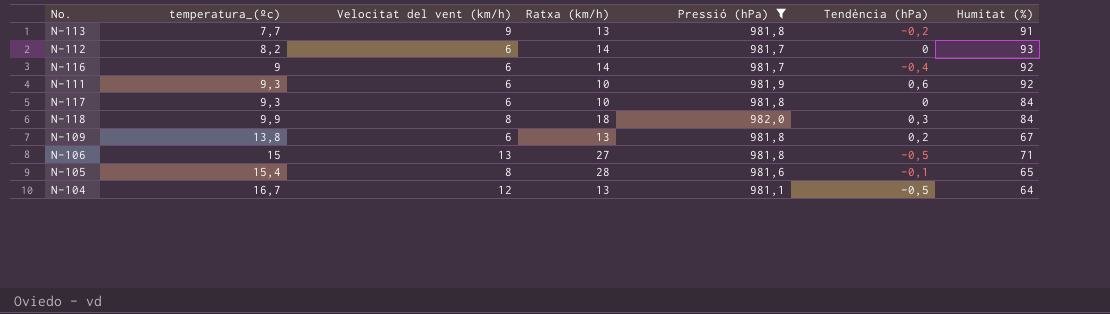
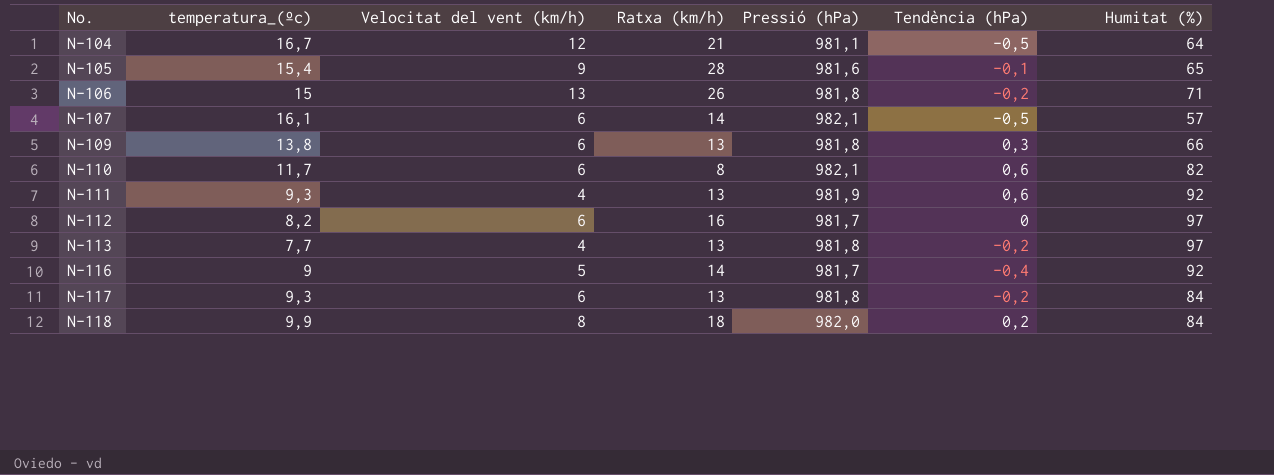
filter: Pressió (hPa) != 982,1 -> none
row order: temperatura_(ºc) ascending -> No. ascending
N-104 | Ratxa (km/h): 13 -> 21
N-105 | Velocitat del vent (km/h): 8 -> 9
N-106 | Ratxa (km/h): 27 -> 26
N-106 | Tendència (hPa): -0,5 -> -0,2
N-109 | Tendència (hPa): 0,2 -> 0,3
N-109 | Humitat (%): 67 -> 66
N-111 | Velocitat del vent (km/h): 6 -> 4
N-111 | Ratxa (km/h): 10 -> 13
N-112 | Ratxa (km/h): 14 -> 16
N-112 | Humitat (%): 93 -> 97
N-113 | Velocitat del vent (km/h): 9 -> 4
N-113 | Humitat (%): 91 -> 97
N-116 | Velocitat del vent (km/h): 6 -> 5
N-117 | Ratxa (km/h): 10 -> 13
N-117 | Tendència (hPa): 0 -> -0,2
N-118 | Tendència (hPa): 0,3 -> 0,2

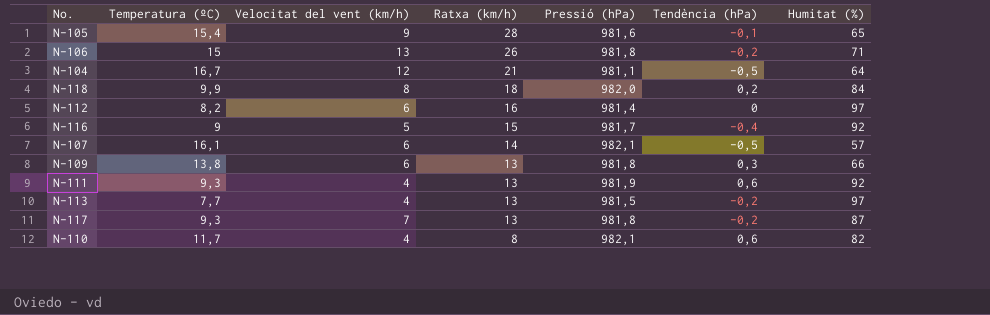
row order: No. ascending -> Ratxa (km/h) descending
column name: temperatura_(ºc) -> Temperatura (ºC)
N-112 | Pressió (hPa): 981,7 -> 981,4
N-116 | Ratxa (km/h): 14 -> 15
N-113 | Pressió (hPa): 981,8 -> 981,5
N-117 | Velocitat del vent (km/h): 6 -> 7
N-117 | Humitat (%): 84 -> 87
N-110 | Velocitat del vent (km/h): 6 -> 4

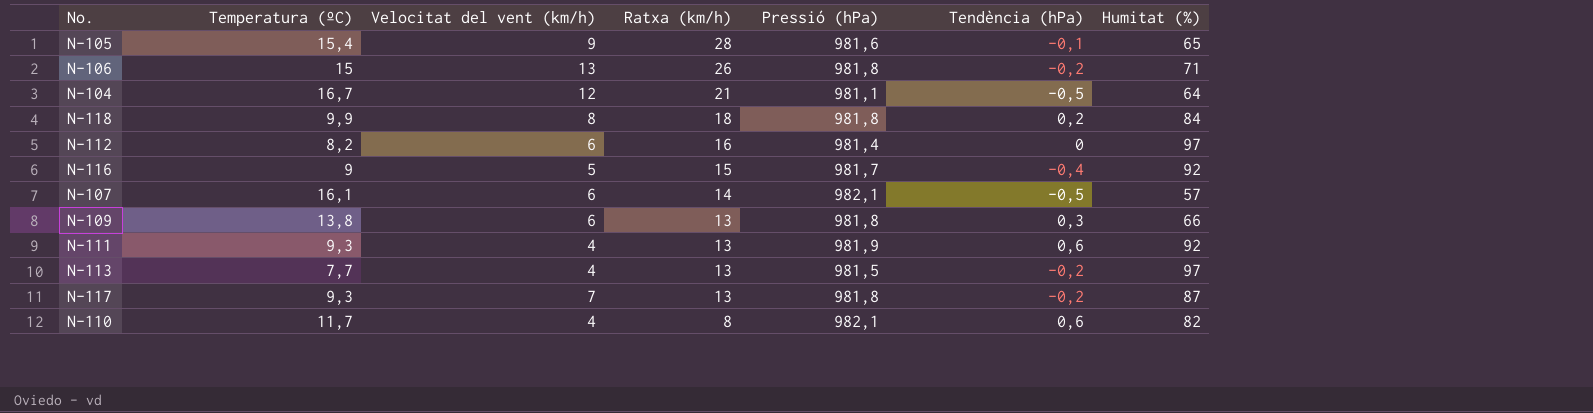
N-118 | Pressió (hPa): 982,0 -> 981,8

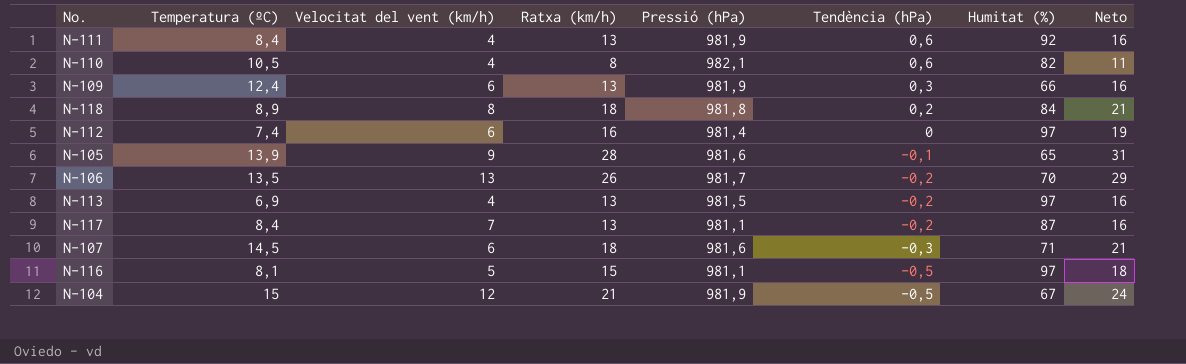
row order: Ratxa (km/h) descending -> Tendència (hPa) descending
column Neto | formula: none -> [Ratxa (km/h)] + 3
N-111 | Temperatura (ºC): 9,3 -> 8,4
N-110 | Temperatura (ºC): 11,7 -> 10,5
N-109 | Temperatura (ºC): 13,8 -> 12,4
N-109 | Pressió (hPa): 981,8 -> 981,9
N-118 | Temperatura (ºC): 9,9 -> 8,9
N-112 | Temperatura (ºC): 8,2 -> 7,4
N-105 | Temperatura (ºC): 15,4 -> 13,9
N-106 | Temperatura (ºC): 15 -> 13,5
N-106 | Pressió (hPa): 981,8 -> 981,7
N-106 | Humitat (%): 71 -> 70
N-113 | Temperatura (ºC): 7,7 -> 6,9
N-117 | Temperatura (ºC): 9,3 -> 8,4
N-117 | Pressió (hPa): 981,8 -> 981,1
N-107 | Temperatura (ºC): 16,1 -> 14,5
N-107 | Ratxa (km/h): 14 -> 18
N-107 | Pressió (hPa): 982,1 -> 981,6
N-107 | Tendència (hPa): -0,5 -> -0,3
N-107 | Humitat (%): 57 -> 71
N-116 | Temperatura (ºC): 9 -> 8,1
N-116 | Pressió (hPa): 981,7 -> 981,1
N-116 | Tendència (hPa): -0,4 -> -0,5
N-116 | Humitat (%): 92 -> 97
N-104 | Temperatura (ºC): 16,7 -> 15
N-104 | Pressió (hPa): 981,1 -> 981,9
N-104 | Humitat (%): 64 -> 67

